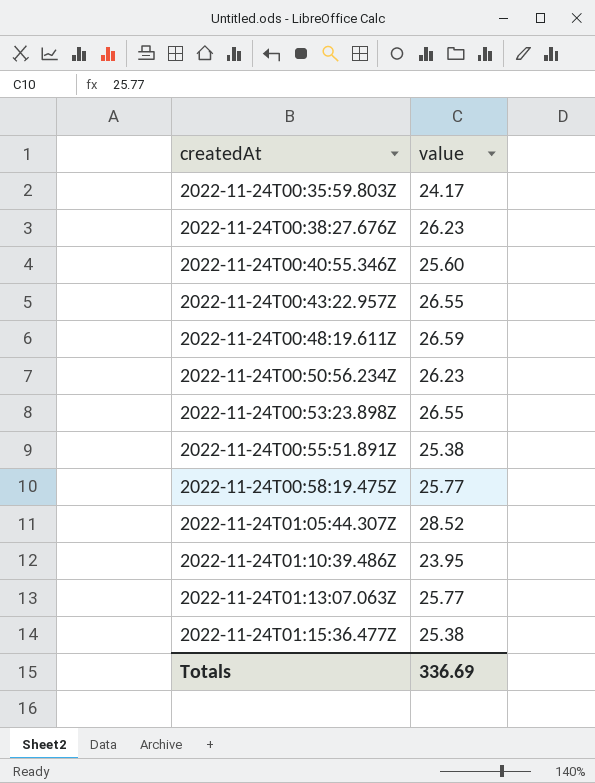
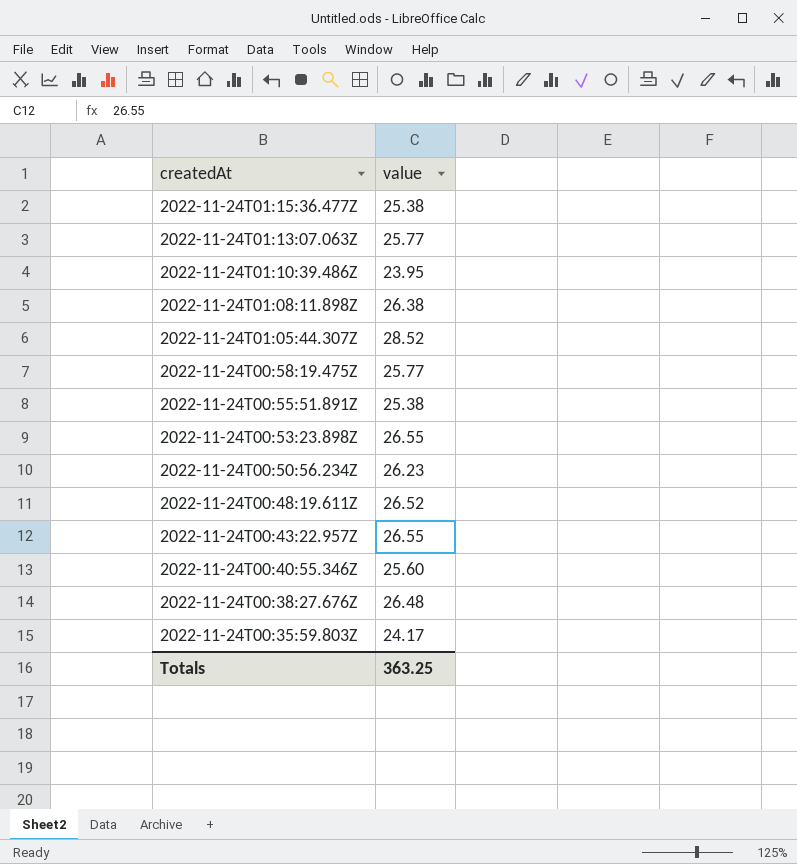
row order: createdAt ascending -> createdAt descending
row 2022-11-24T01:08:11.898Z: none -> 26.38
2022-11-24T00:48:19.611Z | value: 26.59 -> 26.52
2022-11-24T00:38:27.676Z | value: 26.23 -> 26.48
Totals | value: 336.69 -> 363.25

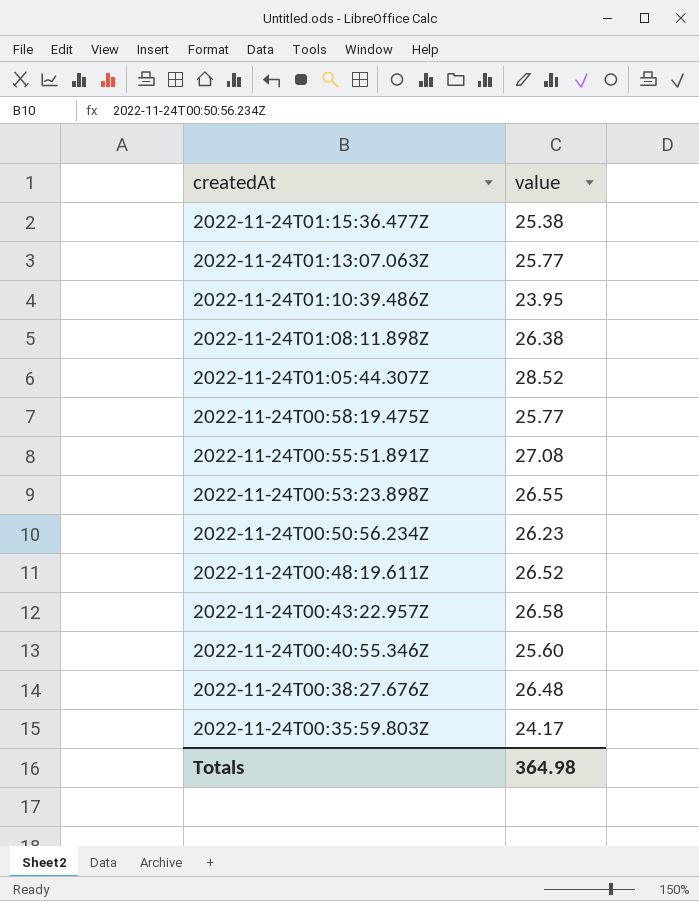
2022-11-24T00:55:51.891Z | value: 25.38 -> 27.08
2022-11-24T00:43:22.957Z | value: 26.55 -> 26.58
Totals | value: 363.25 -> 364.98

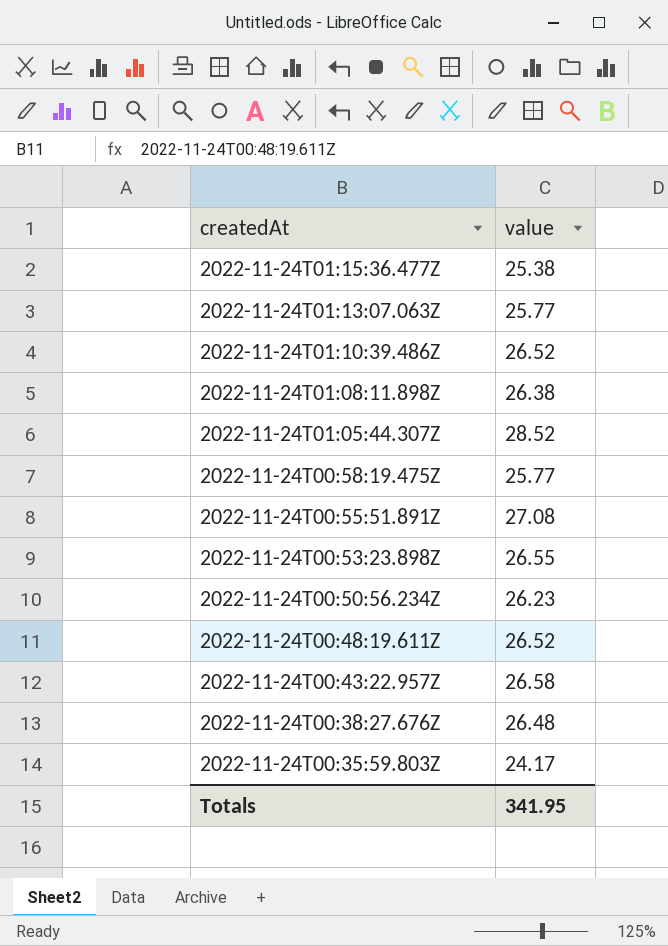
row 2022-11-24T00:40:55.346Z: 25.60 -> none
2022-11-24T01:10:39.486Z | value: 23.95 -> 26.52
Totals | value: 364.98 -> 341.95

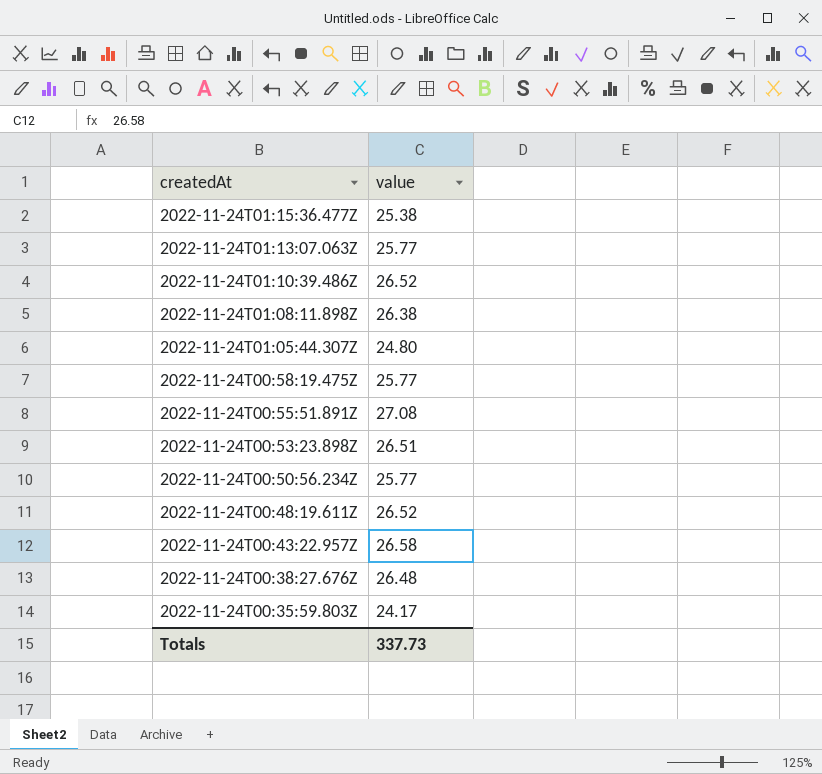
2022-11-24T01:05:44.307Z | value: 28.52 -> 24.80
2022-11-24T00:53:23.898Z | value: 26.55 -> 26.51
2022-11-24T00:50:56.234Z | value: 26.23 -> 25.77
Totals | value: 341.95 -> 337.73

